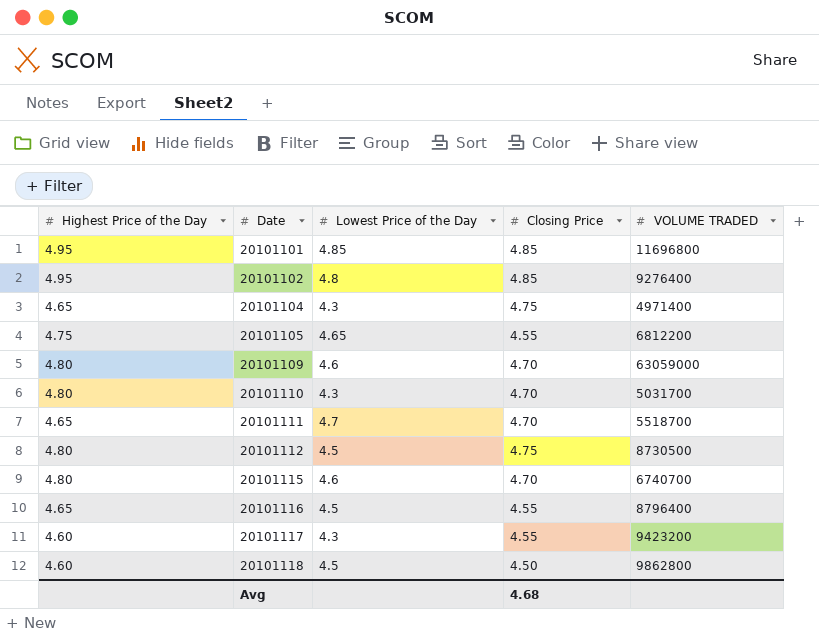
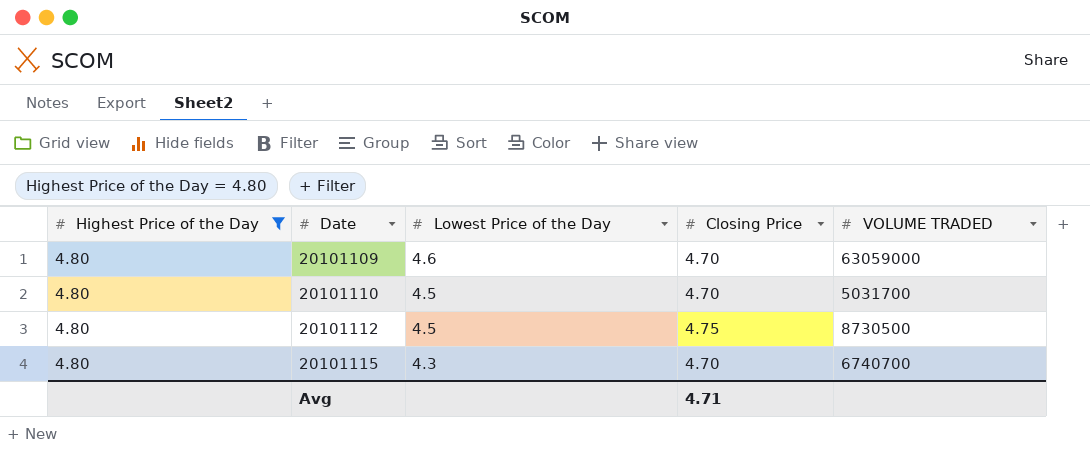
filter: none -> Highest Price of the Day = 4.80
20101110 | Lowest Price of the Day: 4.3 -> 4.5
20101115 | Lowest Price of the Day: 4.6 -> 4.3
Avg | Closing Price: 4.68 -> 4.71

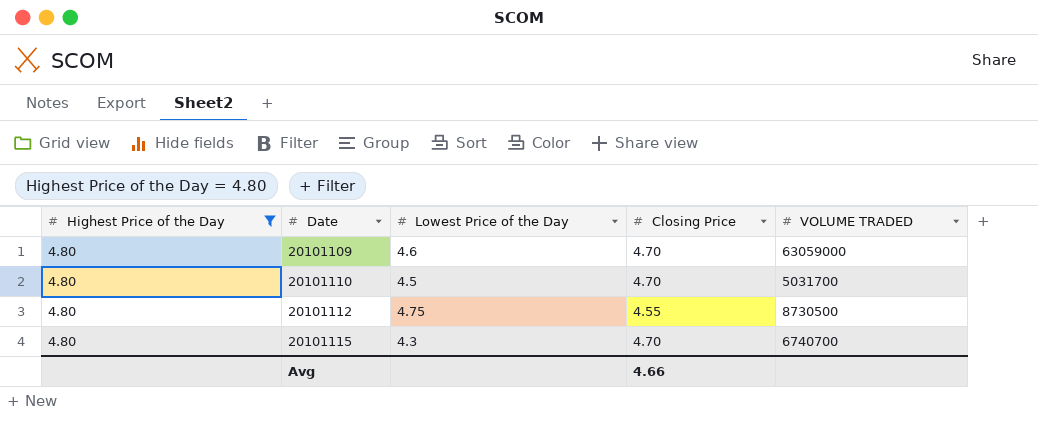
20101112 | Lowest Price of the Day: 4.5 -> 4.75
20101112 | Closing Price: 4.75 -> 4.55
Avg | Closing Price: 4.71 -> 4.66

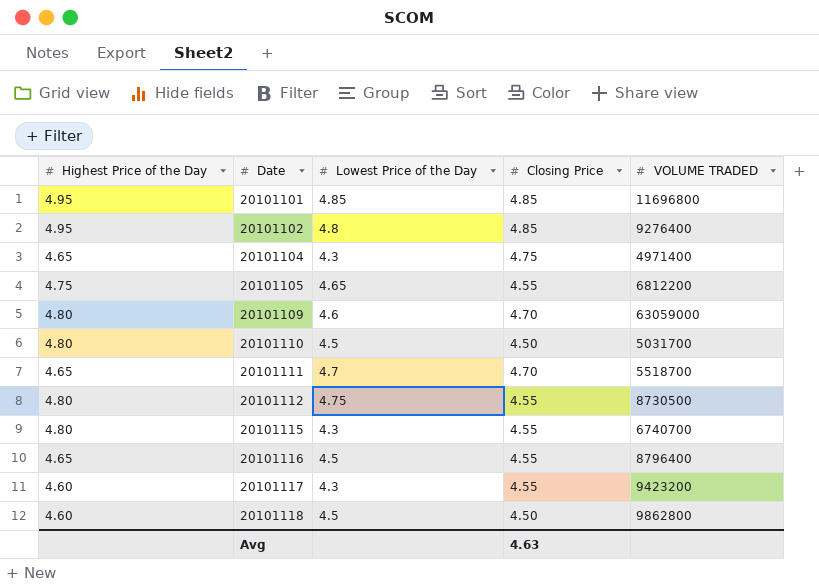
filter: Highest Price of the Day = 4.80 -> none
20101110 | Closing Price: 4.70 -> 4.50
20101115 | Closing Price: 4.70 -> 4.55
Avg | Closing Price: 4.66 -> 4.63

